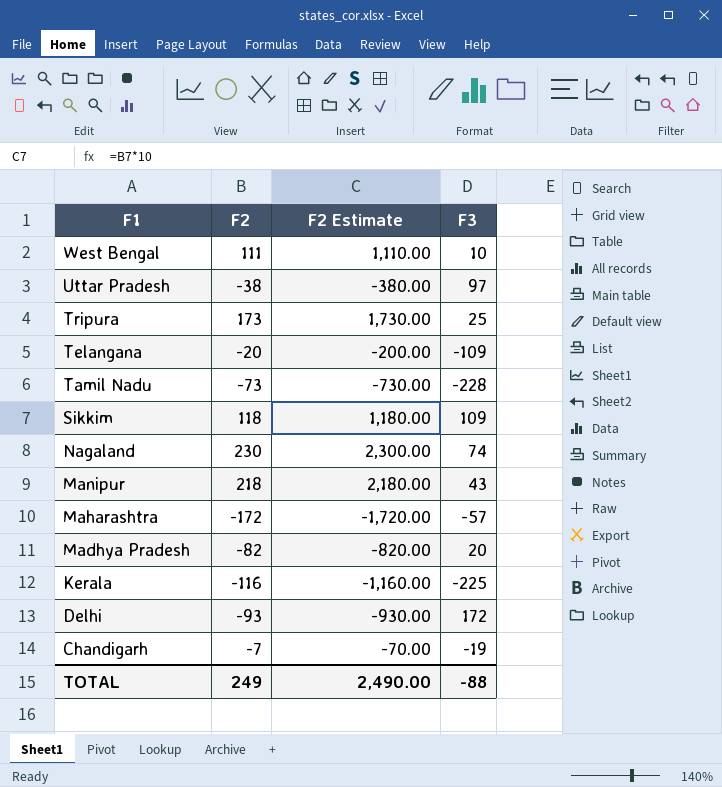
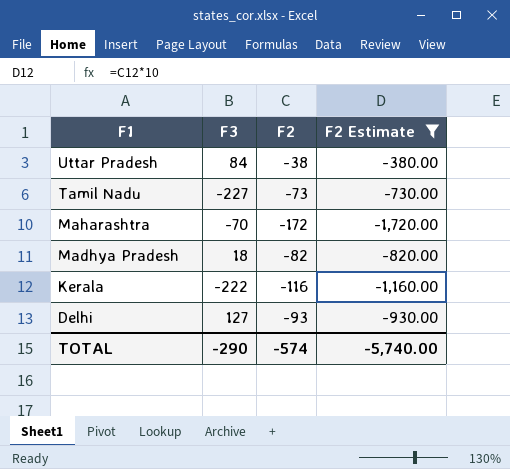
filter: none -> F2 Estimate <= -380.00
column F3 | position: 4 -> 2
Uttar Pradesh | F3: 97 -> 84
Tamil Nadu | F3: -228 -> -227
Maharashtra | F3: -57 -> -70
Madhya Pradesh | F3: 20 -> 18
Kerala | F3: -225 -> -222
Delhi | F3: 172 -> 127
TOTAL | F3: -88 -> -290
TOTAL | F2: 249 -> -574
TOTAL | F2 Estimate: 2,490.00 -> -5,740.00

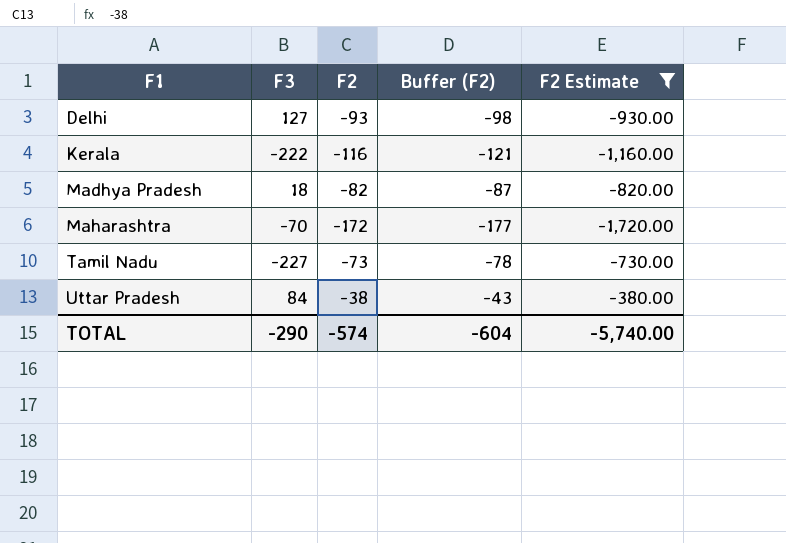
row order: F1 descending -> F1 ascending
column Buffer (F2) | formula: none -> [F2] - 5

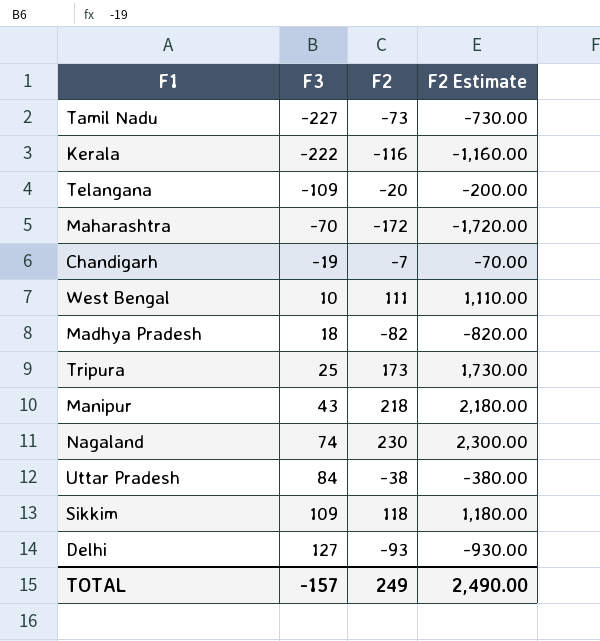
filter: F2 Estimate <= -380.00 -> none
row order: F1 ascending -> F3 ascending
column Buffer (F2) | formula: [F2] - 5 -> none
TOTAL | F3: -290 -> -157
TOTAL | F2: -574 -> 249
TOTAL | F2 Estimate: -5,740.00 -> 2,490.00

